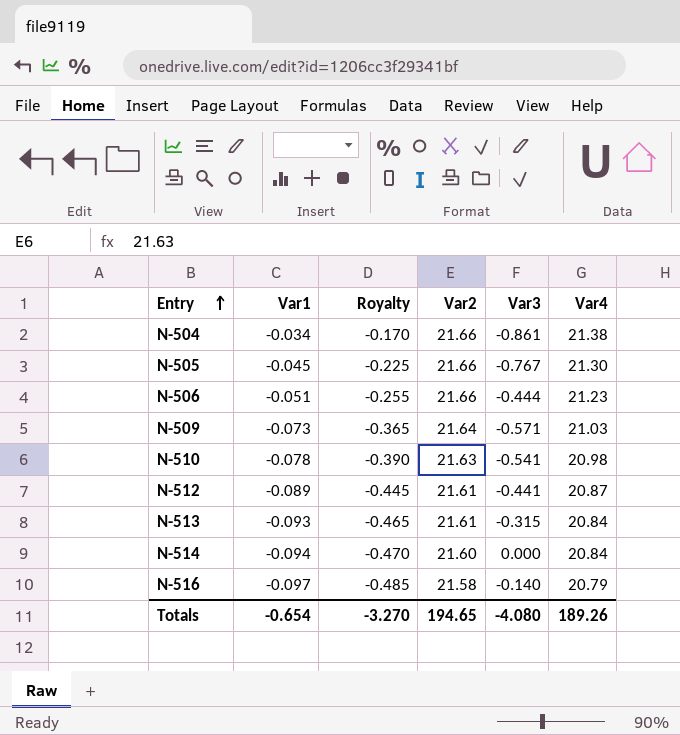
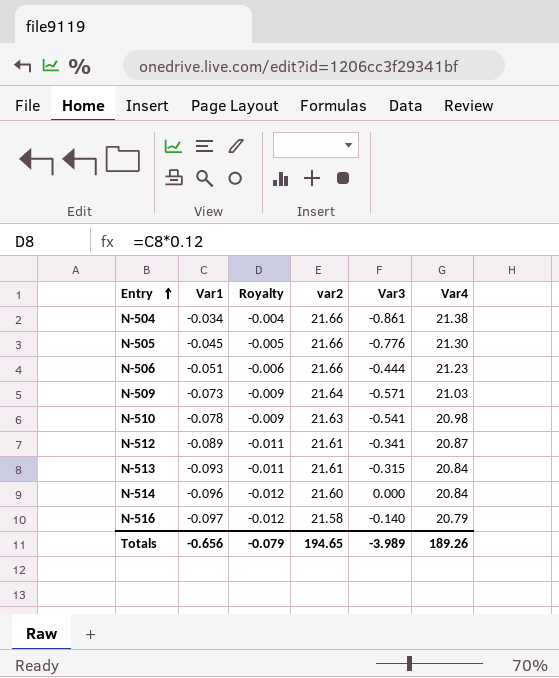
column Royalty | formula: [Var1] * 5 -> [Var1] * 0.12
column name: Var2 -> var2
N-505 | Var3: -0.767 -> -0.776
N-512 | Var3: -0.441 -> -0.341
N-514 | Var1: -0.094 -> -0.096
Totals | Var1: -0.654 -> -0.656
Totals | Royalty: -3.270 -> -0.079
Totals | Var3: -4.080 -> -3.989

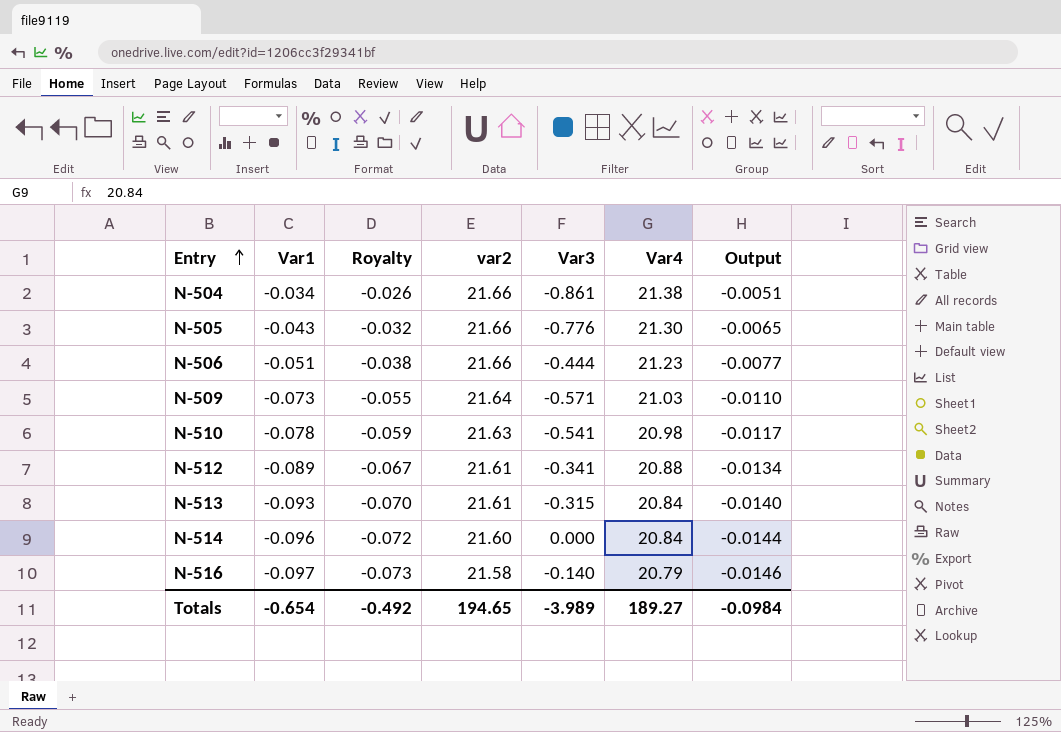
column Royalty | formula: [Var1] * 0.12 -> [Var1] * 0.75
column Output | formula: none -> [Var1] * 0.15
N-505 | Var1: -0.045 -> -0.043
N-512 | Var4: 20.87 -> 20.88
Totals | Var1: -0.656 -> -0.654
Totals | Royalty: -0.079 -> -0.492
Totals | Var4: 189.26 -> 189.27

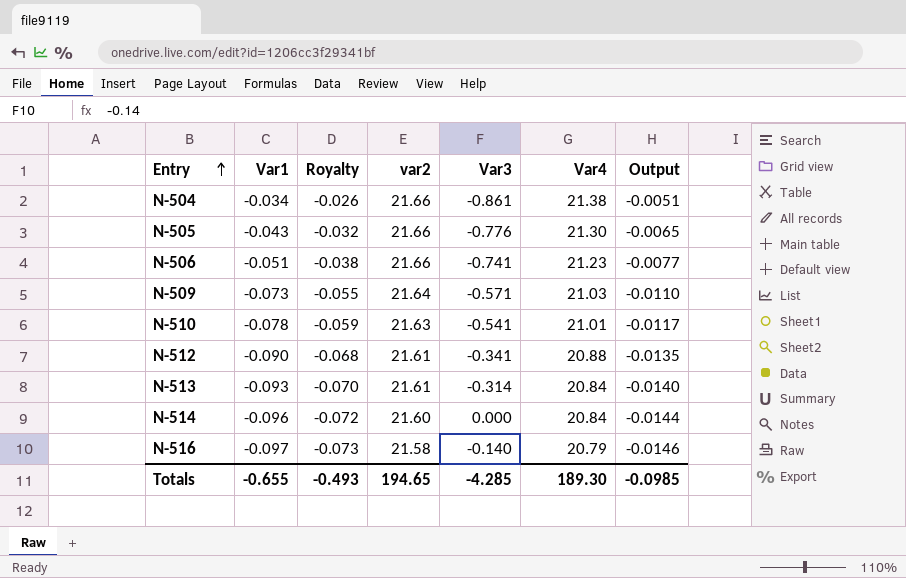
N-506 | Var3: -0.444 -> -0.741
N-510 | Var4: 20.98 -> 21.01
N-512 | Var1: -0.089 -> -0.090
N-512 | Royalty: -0.067 -> -0.068
N-512 | Output: -0.0134 -> -0.0135
N-513 | Var3: -0.315 -> -0.314
Totals | Var1: -0.654 -> -0.655
Totals | Royalty: -0.492 -> -0.493
Totals | Var3: -3.989 -> -4.285
Totals | Var4: 189.27 -> 189.30
Totals | Output: -0.0984 -> -0.0985

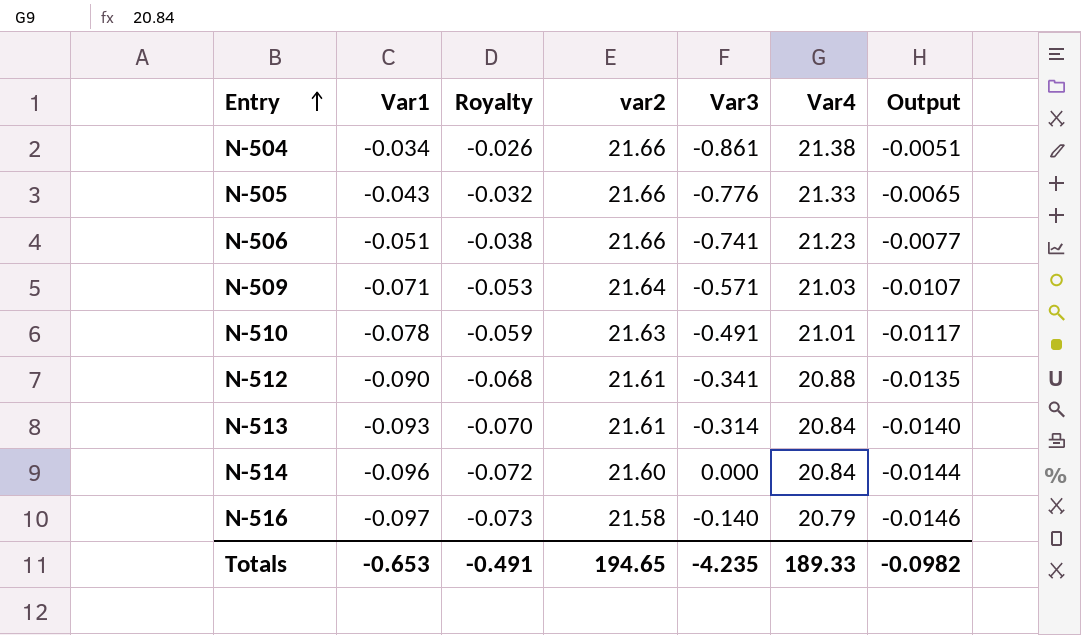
N-505 | Var4: 21.30 -> 21.33
N-509 | Var1: -0.073 -> -0.071
N-509 | Royalty: -0.055 -> -0.053
N-509 | Output: -0.0110 -> -0.0107
N-510 | Var3: -0.541 -> -0.491
Totals | Var1: -0.655 -> -0.653
Totals | Royalty: -0.493 -> -0.491
Totals | Var3: -4.285 -> -4.235
Totals | Var4: 189.30 -> 189.33
Totals | Output: -0.0985 -> -0.0982

